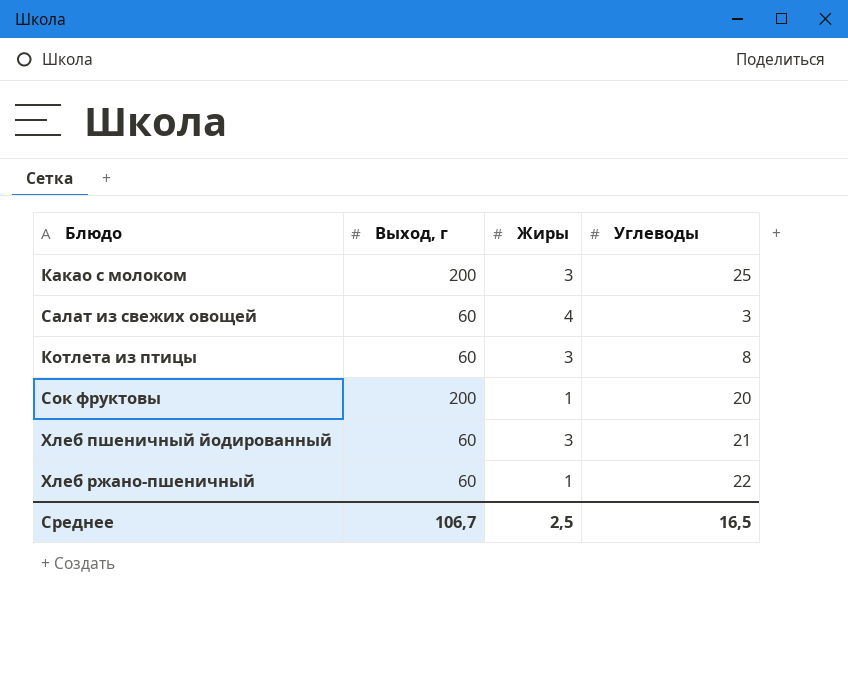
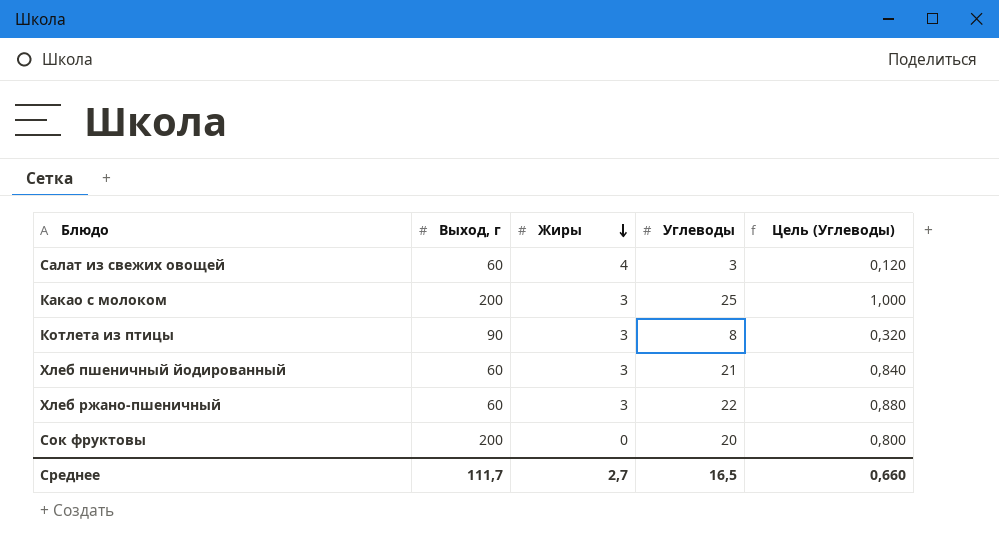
row order: none -> Жиры descending
column Цель (Углеводы) | formula: none -> [Углеводы] * 0,04
Котлета из птицы | Выход, г: 60 -> 90
Хлеб ржано-пшеничный | Жиры: 1 -> 3
Сок фруктовы | Жиры: 1 -> 0
Среднее | Выход, г: 106,7 -> 111,7
Среднее | Жиры: 2,5 -> 2,7

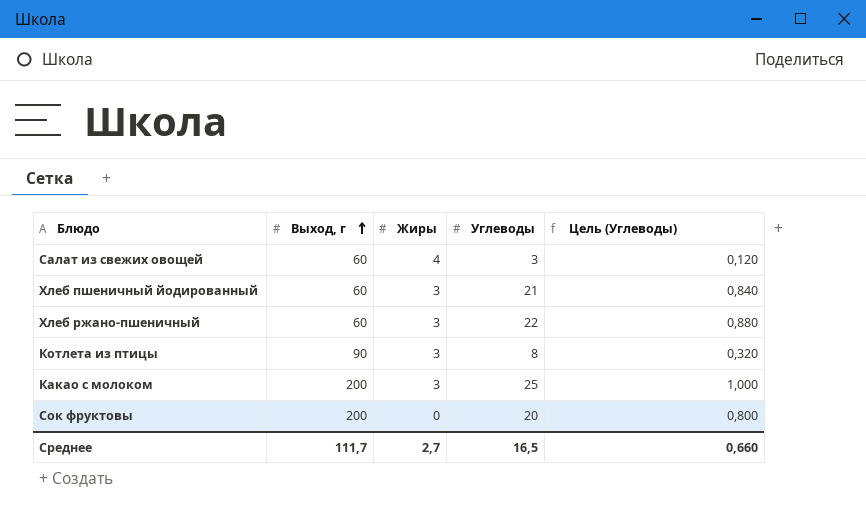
row order: Жиры descending -> Выход, г ascending

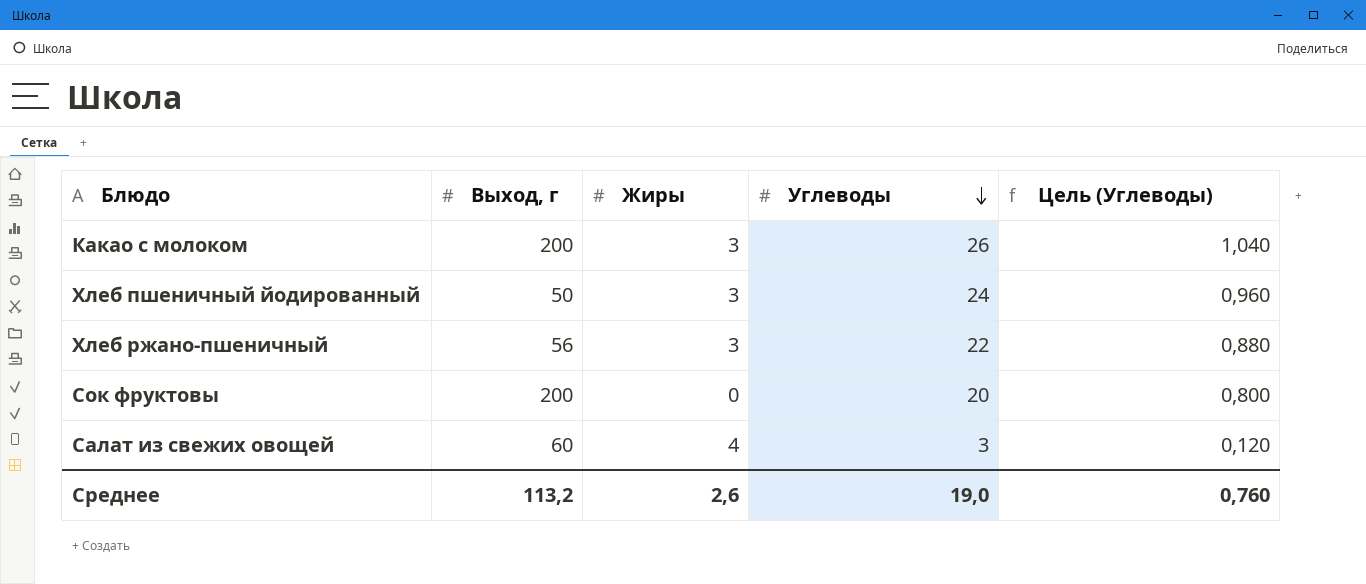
row order: Выход, г ascending -> Углеводы descending
row Котлета из птицы: 90 | 3 | 8 | 0,320 -> none
Какао с молоком | Углеводы: 25 -> 26
Какао с молоком | Цель (Углеводы): 1,000 -> 1,040
Хлеб пшеничный йодированный | Выход, г: 60 -> 50
Хлеб пшеничный йодированный | Углеводы: 21 -> 24
Хлеб пшеничный йодированный | Цель (Углеводы): 0,840 -> 0,960
Хлеб ржано-пшеничный | Выход, г: 60 -> 56
Среднее | Выход, г: 111,7 -> 113,2
Среднее | Жиры: 2,7 -> 2,6
Среднее | Углеводы: 16,5 -> 19,0
Среднее | Цель (Углеводы): 0,660 -> 0,760

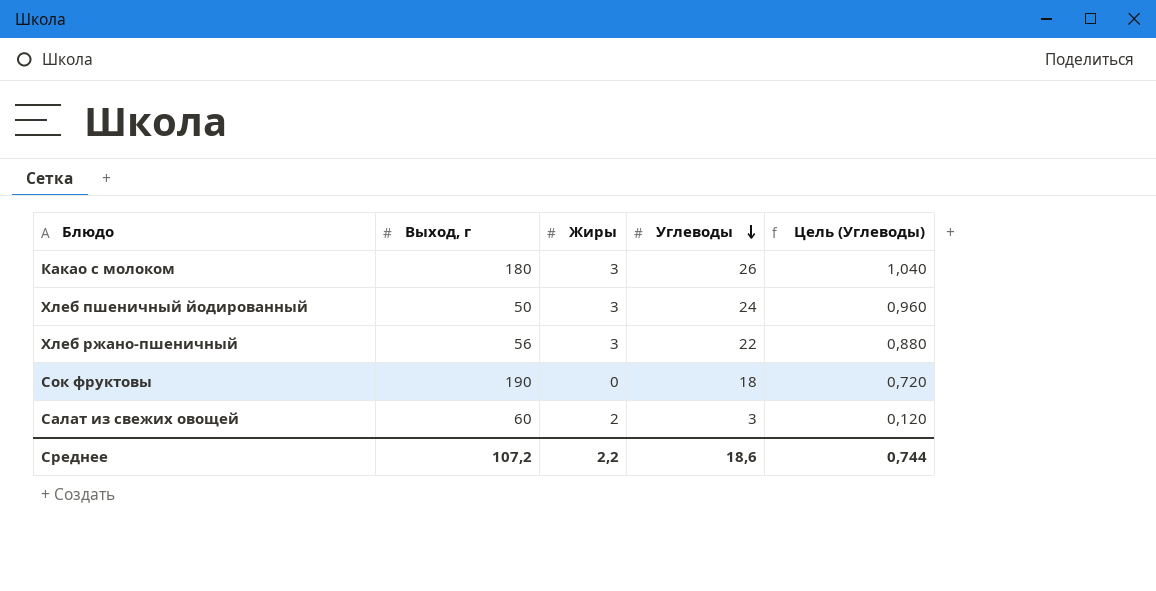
Какао с молоком | Выход, г: 200 -> 180
Сок фруктовы | Выход, г: 200 -> 190
Сок фруктовы | Углеводы: 20 -> 18
Сок фруктовы | Цель (Углеводы): 0,800 -> 0,720
Салат из свежих овощей | Жиры: 4 -> 2
Среднее | Выход, г: 113,2 -> 107,2
Среднее | Жиры: 2,6 -> 2,2
Среднее | Углеводы: 19,0 -> 18,6
Среднее | Цель (Углеводы): 0,760 -> 0,744

